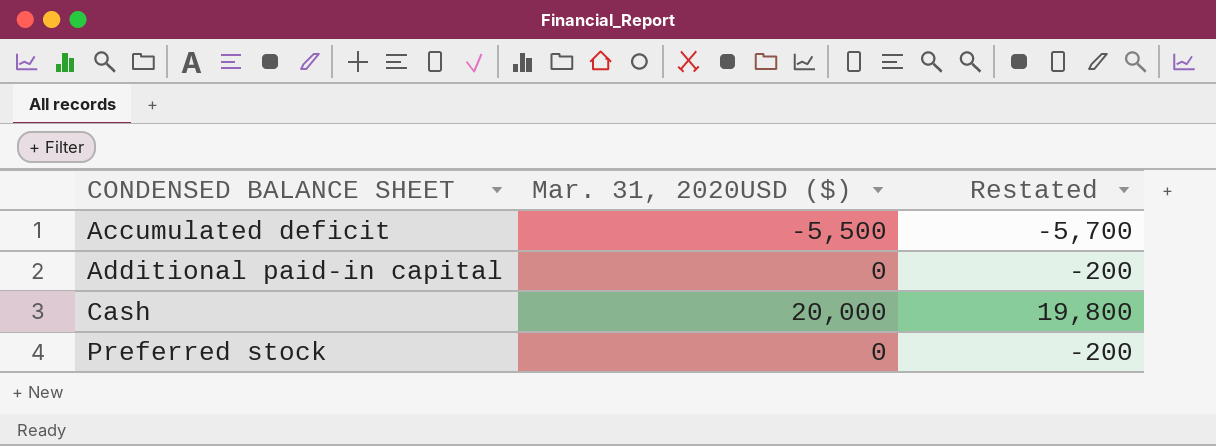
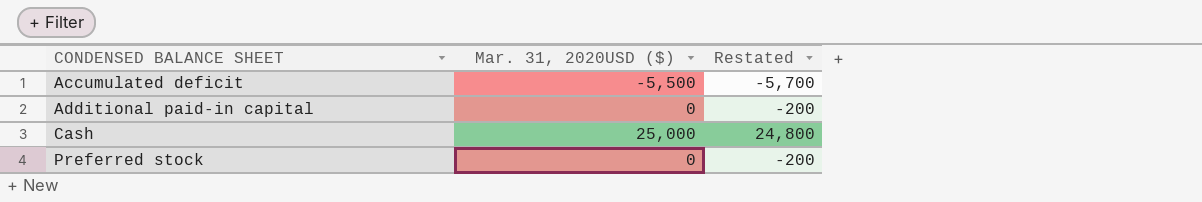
Cash | Mar. 31, 2020USD ($): 20,000 -> 25,000
Cash | Restated: 19,800 -> 24,800

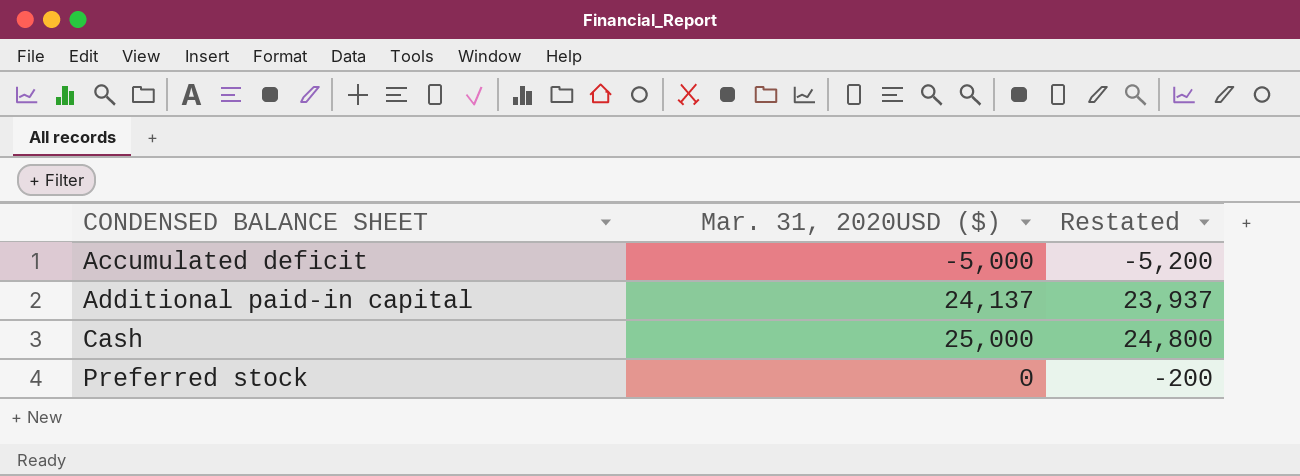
Accumulated deficit | Mar. 31, 2020USD ($): -5,500 -> -5,000
Accumulated deficit | Restated: -5,700 -> -5,200
Additional paid-in capital | Mar. 31, 2020USD ($): 0 -> 24,137
Additional paid-in capital | Restated: -200 -> 23,937

